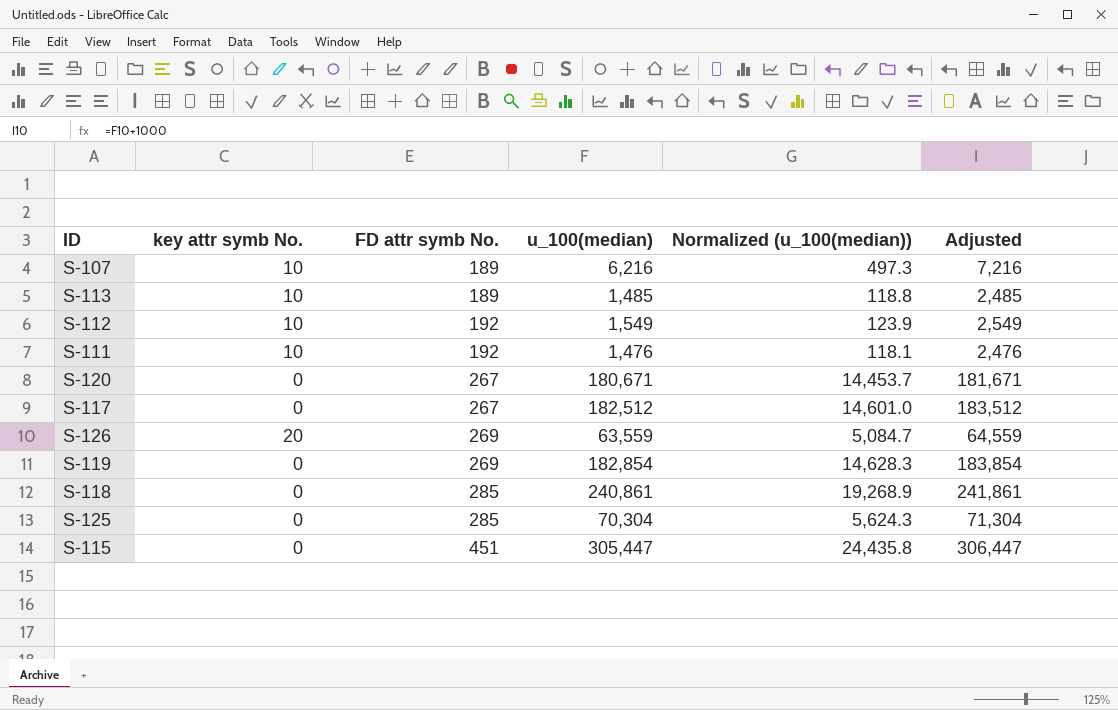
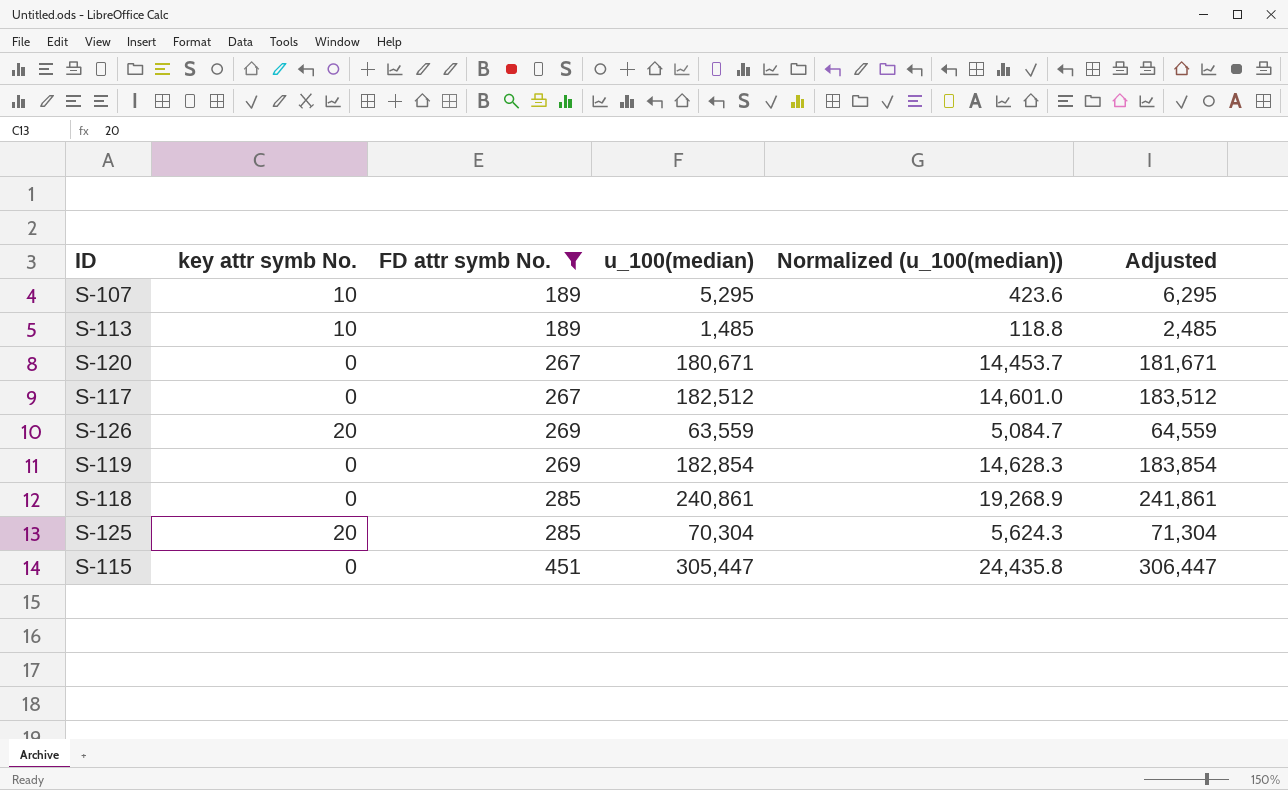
filter: none -> FD attr symb No. != 192
S-107 | u_100(median): 6,216 -> 5,295
S-107 | Normalized (u_100(median)): 497.3 -> 423.6
S-107 | Adjusted: 7,216 -> 6,295
S-125 | key attr symb No.: 0 -> 20

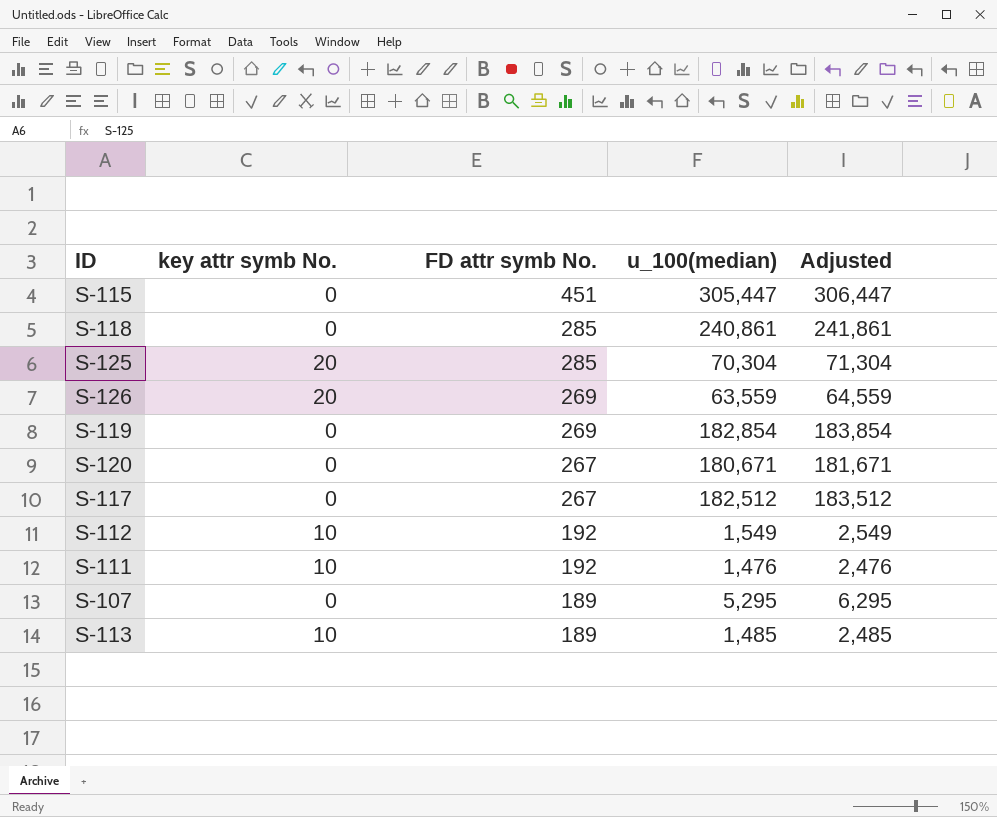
filter: FD attr symb No. != 192 -> none
row order: FD attr symb No. ascending -> FD attr symb No. descending
column Normalized (u_100(median)) | formula: [u_100(median)] * 0.08 -> none
S-107 | key attr symb No.: 10 -> 0

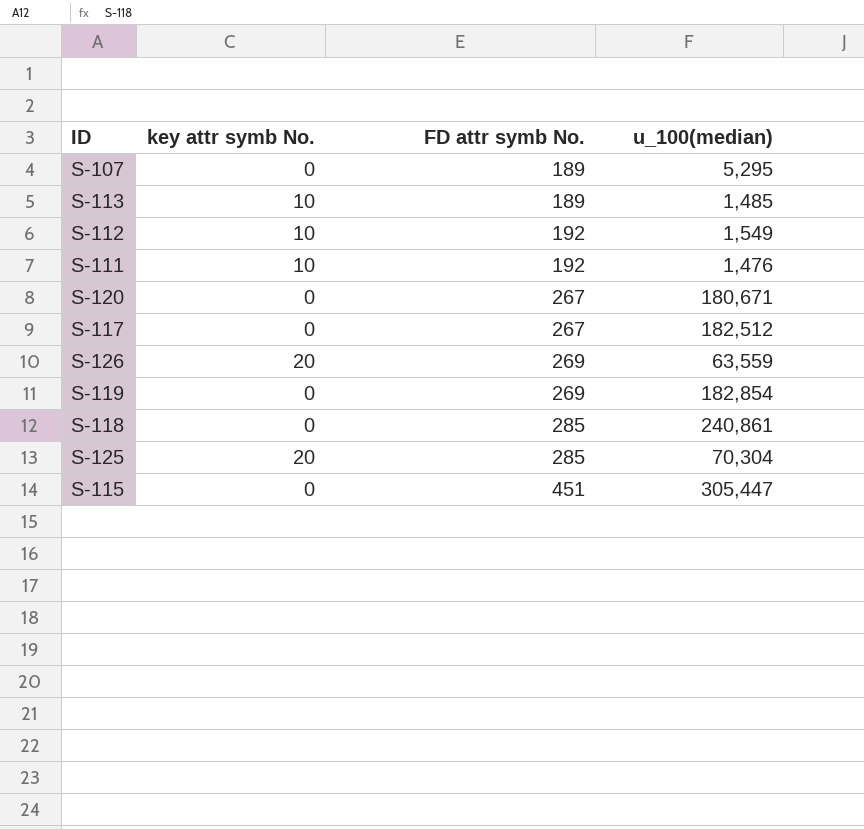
row order: FD attr symb No. descending -> FD attr symb No. ascending
column Adjusted | formula: [u_100(median)] + 1000 -> none

